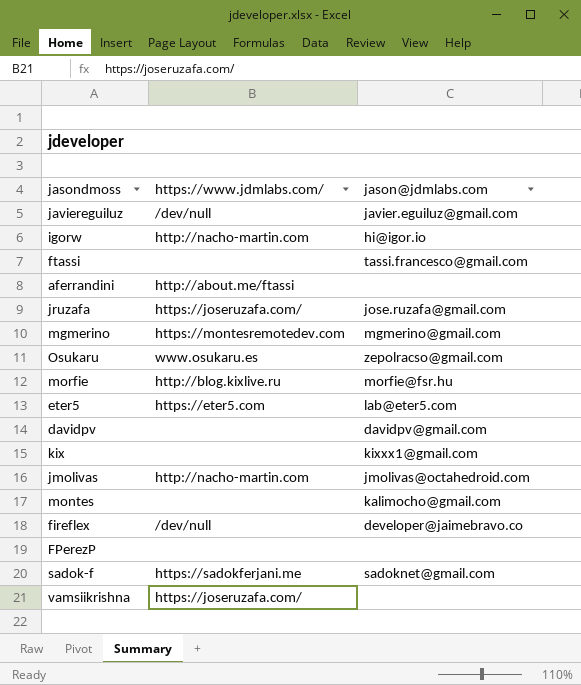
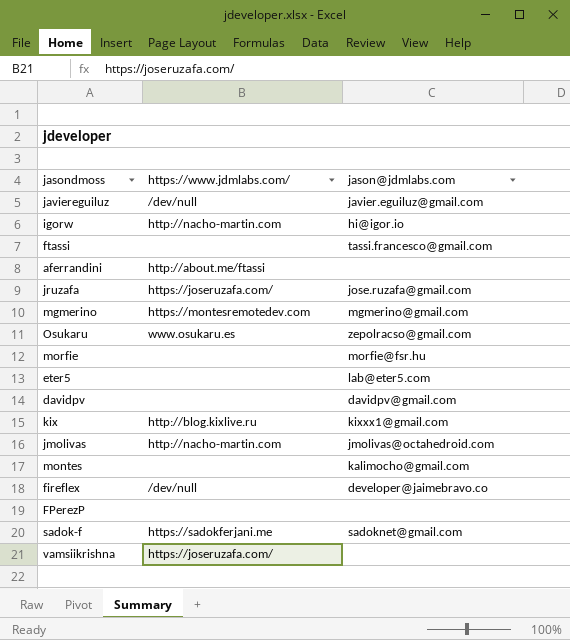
morfie | https://www.jdmlabs.com/: http://blog.kixlive.ru -> none
eter5 | https://www.jdmlabs.com/: https://eter5.com -> none
kix | https://www.jdmlabs.com/: none -> http://blog.kixlive.ru

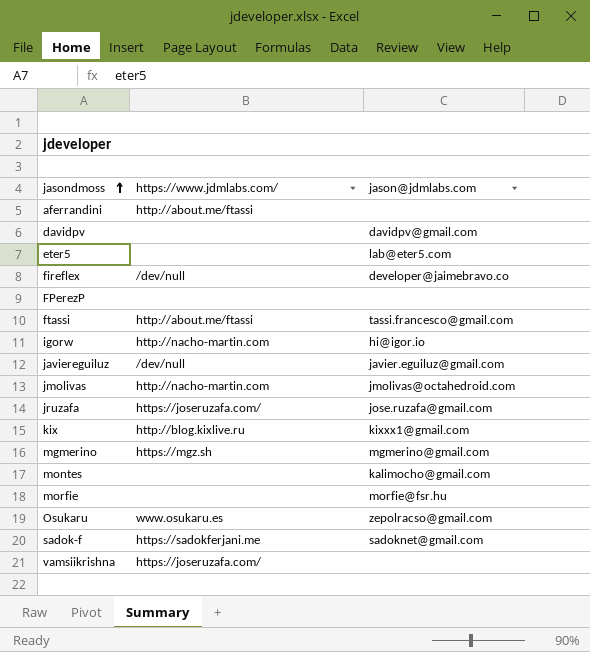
row order: none -> jasondmoss ascending
ftassi | https://www.jdmlabs.com/: none -> http://about.me/ftassi
mgmerino | https://www.jdmlabs.com/: https://montesremotedev.com -> https://mgz.sh

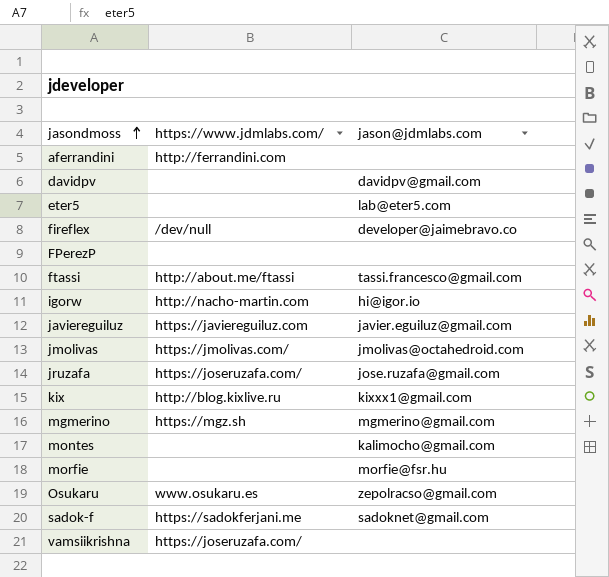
aferrandini | https://www.jdmlabs.com/: http://about.me/ftassi -> http://ferrandini.com
javiereguiluz | https://www.jdmlabs.com/: /dev/null -> https://javiereguiluz.com
jmolivas | https://www.jdmlabs.com/: http://nacho-martin.com -> https://jmolivas.com/

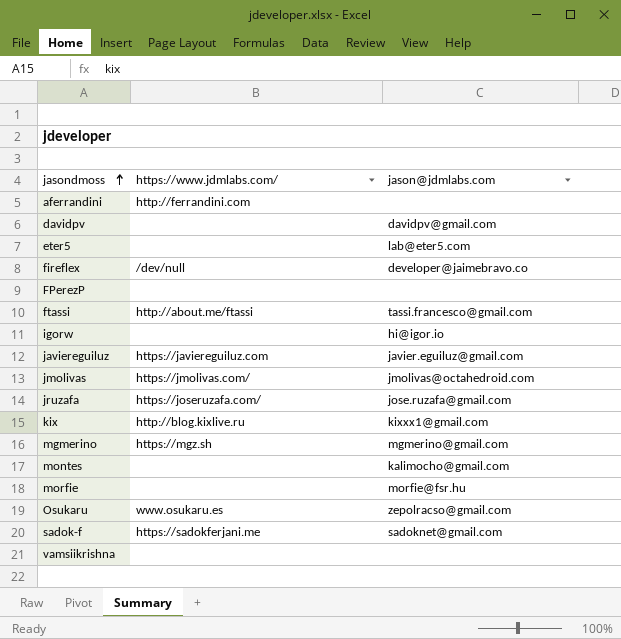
igorw | https://www.jdmlabs.com/: http://nacho-martin.com -> none
vamsiikrishna | https://www.jdmlabs.com/: https://joseruzafa.com/ -> none

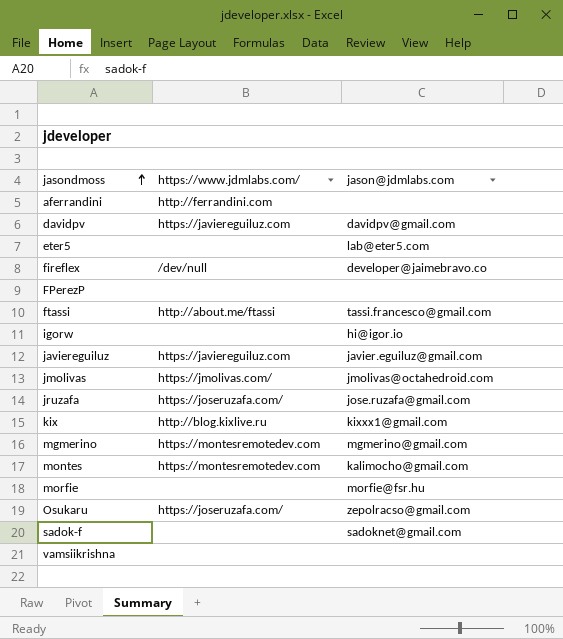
davidpv | https://www.jdmlabs.com/: none -> https://javiereguiluz.com
mgmerino | https://www.jdmlabs.com/: https://mgz.sh -> https://montesremotedev.com
montes | https://www.jdmlabs.com/: none -> https://montesremotedev.com
Osukaru | https://www.jdmlabs.com/: www.osukaru.es -> https://joseruzafa.com/
sadok-f | https://www.jdmlabs.com/: https://sadokferjani.me -> none

